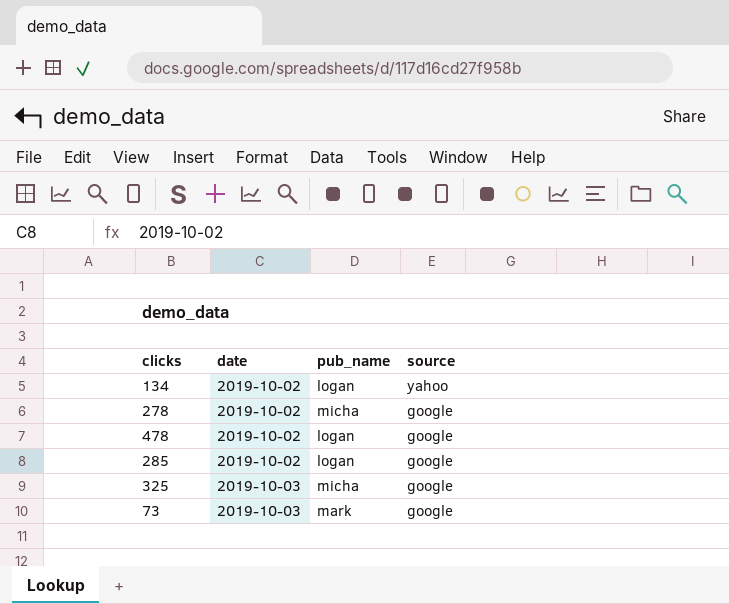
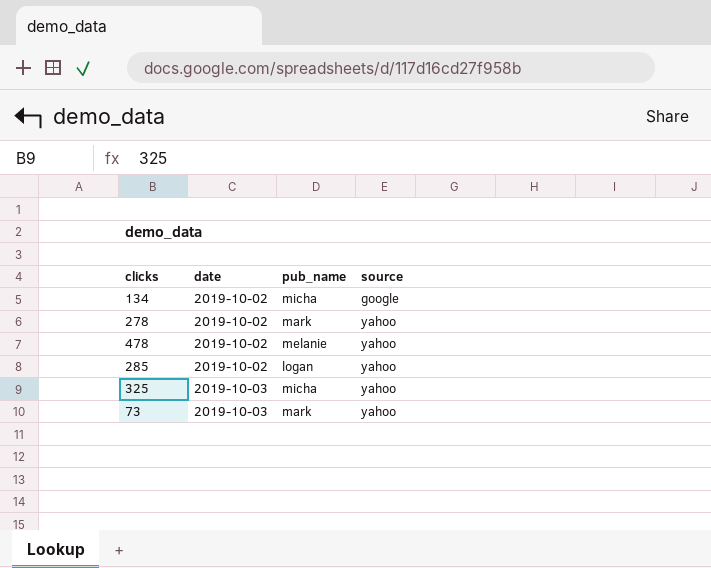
134 | pub_name: logan -> micha
134 | source: yahoo -> google
278 | pub_name: micha -> mark
278 | source: google -> yahoo
478 | pub_name: logan -> melanie
478 | source: google -> yahoo
285 | source: google -> yahoo
325 | source: google -> yahoo
73 | source: google -> yahoo

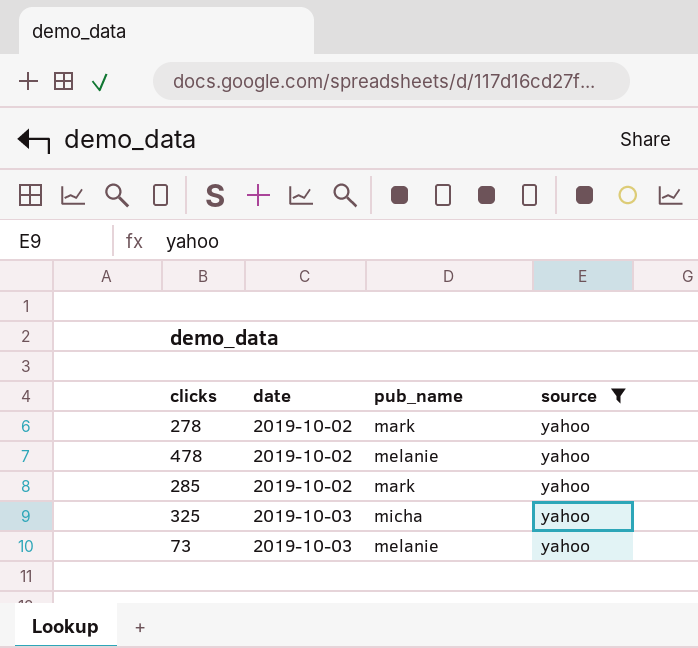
filter: none -> source = yahoo
285 | pub_name: logan -> mark
73 | pub_name: mark -> melanie

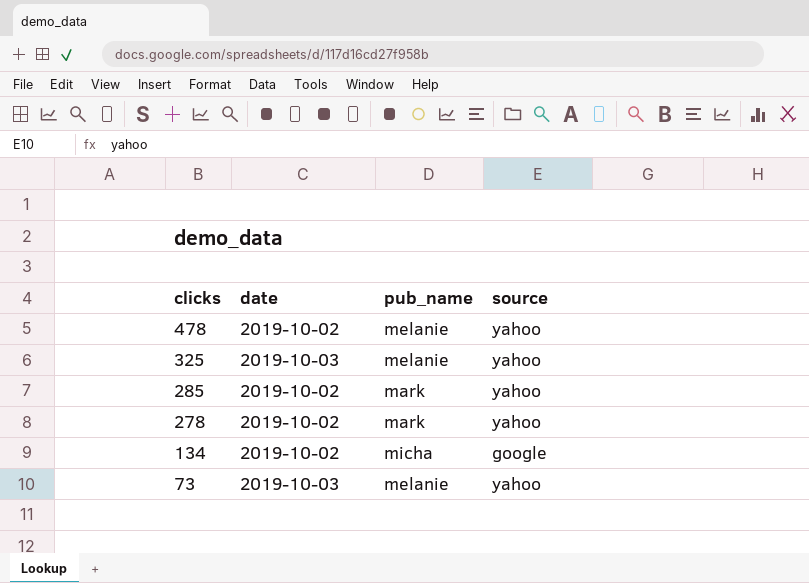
filter: source = yahoo -> none
row order: date ascending -> clicks descending
325 | pub_name: micha -> melanie

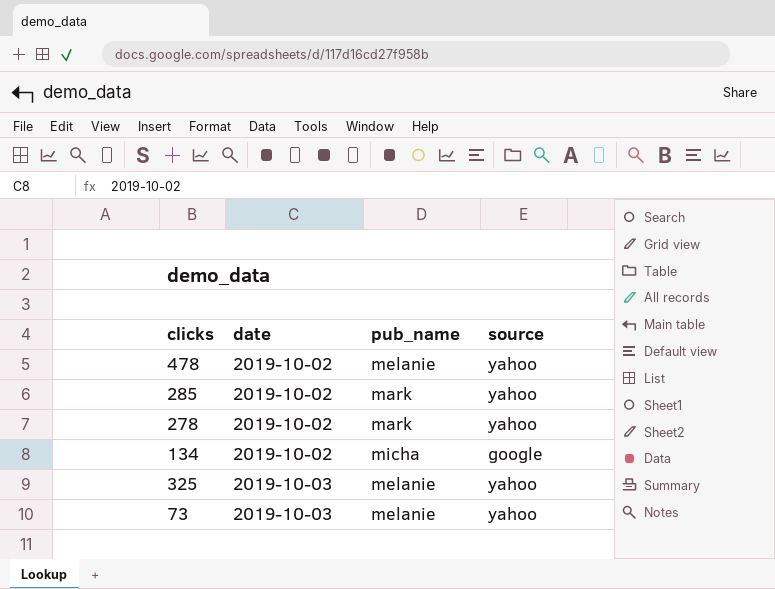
row order: clicks descending -> date ascending

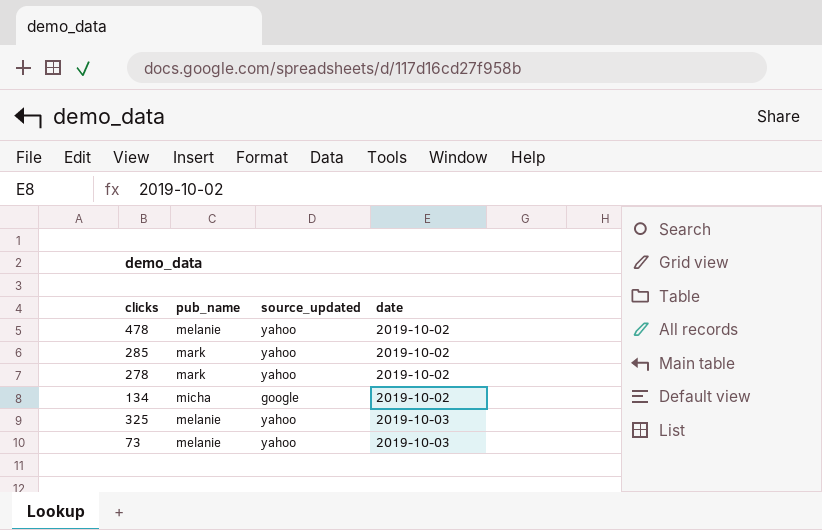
column name: source -> source_updated
column date | position: 2 -> 4

